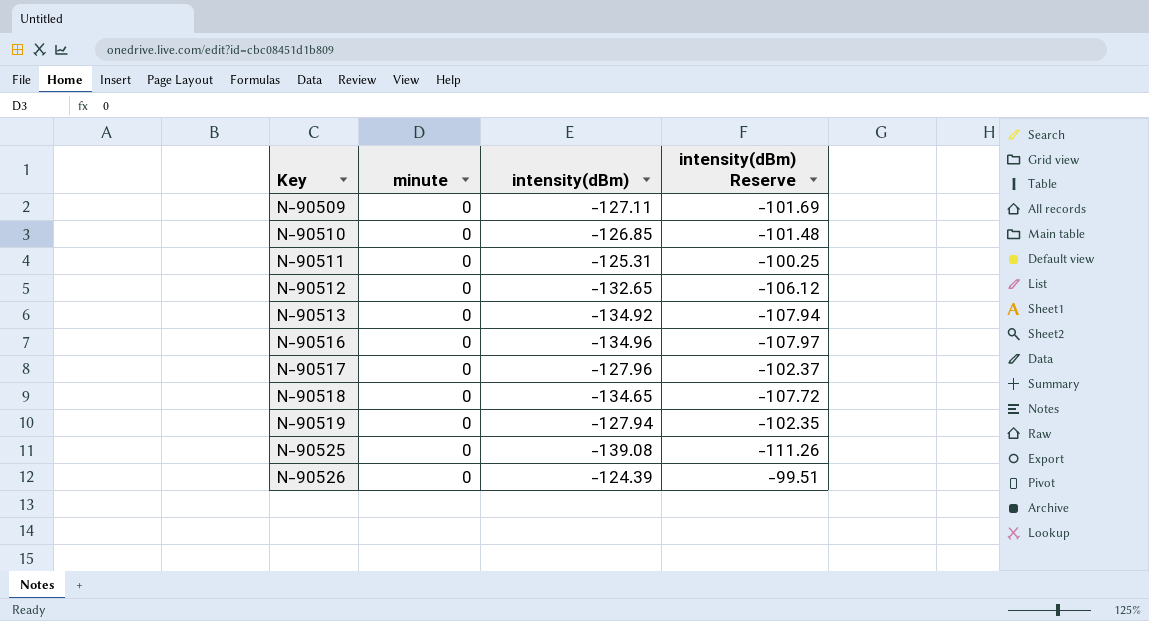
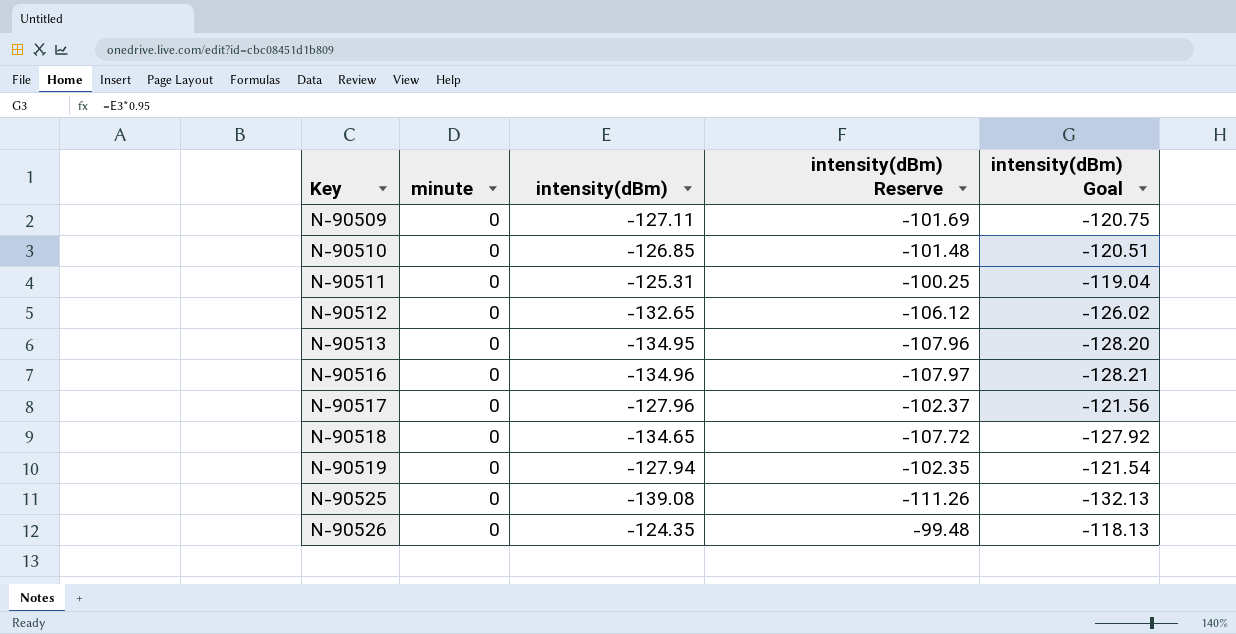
column intensity(dBm) Goal | formula: none -> [intensity(dBm)] * 0.95
N-90513 | intensity(dBm): -134.92 -> -134.95
N-90513 | intensity(dBm) Reserve: -107.94 -> -107.96
N-90526 | intensity(dBm): -124.39 -> -124.35
N-90526 | intensity(dBm) Reserve: -99.51 -> -99.48

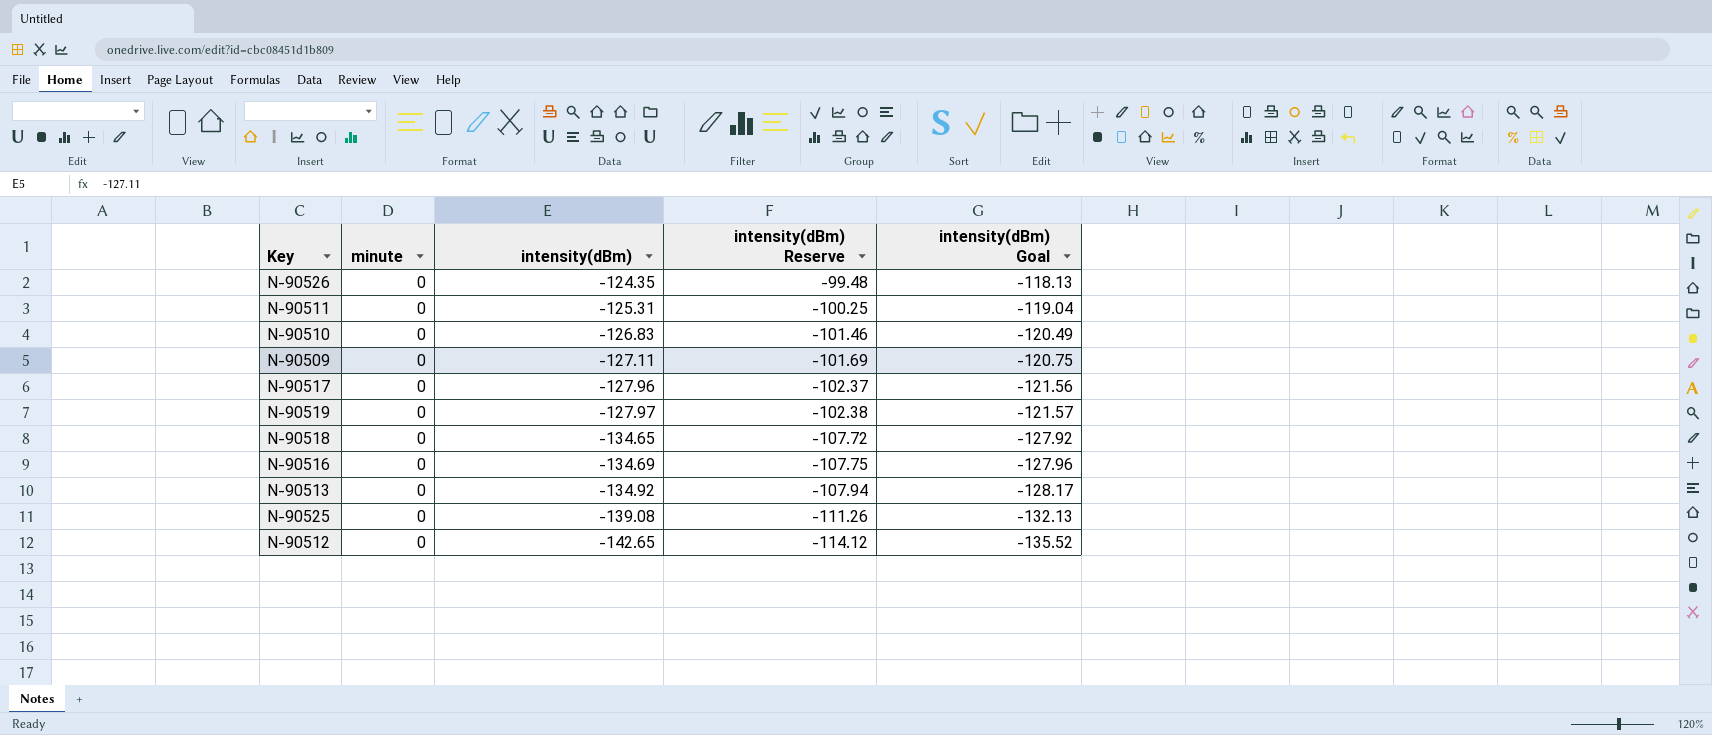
row order: Key ascending -> intensity(dBm) descending
N-90510 | intensity(dBm): -126.85 -> -126.83
N-90510 | intensity(dBm) Reserve: -101.48 -> -101.46
N-90510 | intensity(dBm) Goal: -120.51 -> -120.49
N-90519 | intensity(dBm): -127.94 -> -127.97
N-90519 | intensity(dBm) Reserve: -102.35 -> -102.38
N-90519 | intensity(dBm) Goal: -121.54 -> -121.57
N-90516 | intensity(dBm): -134.96 -> -134.69
N-90516 | intensity(dBm) Reserve: -107.97 -> -107.75
N-90516 | intensity(dBm) Goal: -128.21 -> -127.96
N-90513 | intensity(dBm): -134.95 -> -134.92
N-90513 | intensity(dBm) Reserve: -107.96 -> -107.94
N-90513 | intensity(dBm) Goal: -128.20 -> -128.17
N-90512 | intensity(dBm): -132.65 -> -142.65
N-90512 | intensity(dBm) Reserve: -106.12 -> -114.12
N-90512 | intensity(dBm) Goal: -126.02 -> -135.52

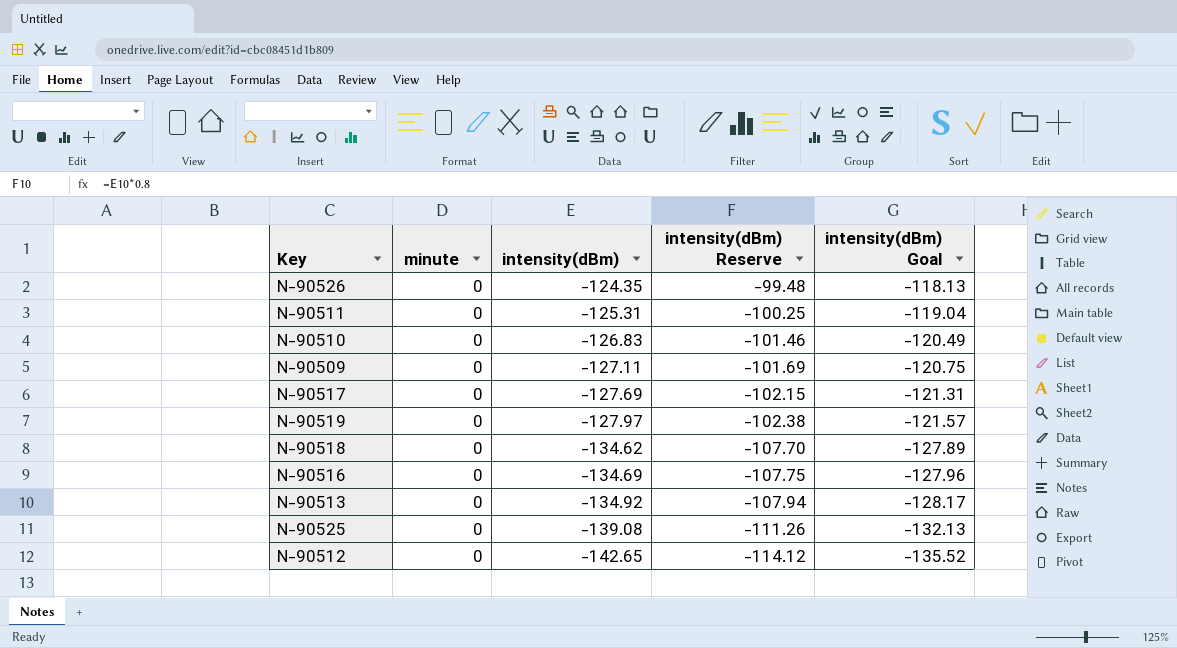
N-90517 | intensity(dBm): -127.96 -> -127.69
N-90517 | intensity(dBm) Reserve: -102.37 -> -102.15
N-90517 | intensity(dBm) Goal: -121.56 -> -121.31
N-90518 | intensity(dBm): -134.65 -> -134.62
N-90518 | intensity(dBm) Reserve: -107.72 -> -107.70
N-90518 | intensity(dBm) Goal: -127.92 -> -127.89

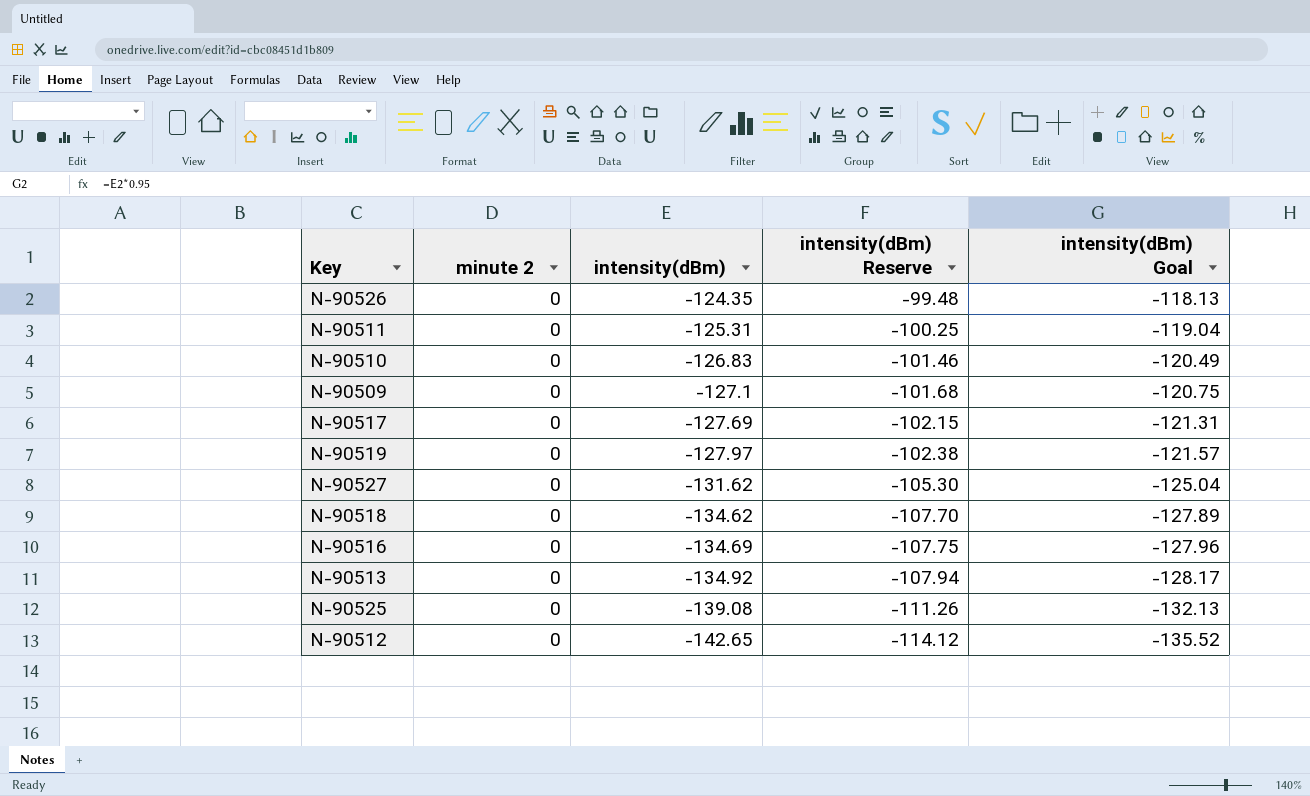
column name: minute -> minute 2
N-90509 | intensity(dBm): -127.11 -> -127.1
N-90509 | intensity(dBm) Reserve: -101.69 -> -101.68
row N-90527: none -> 0 | -131.62 | -105.30 | -125.04

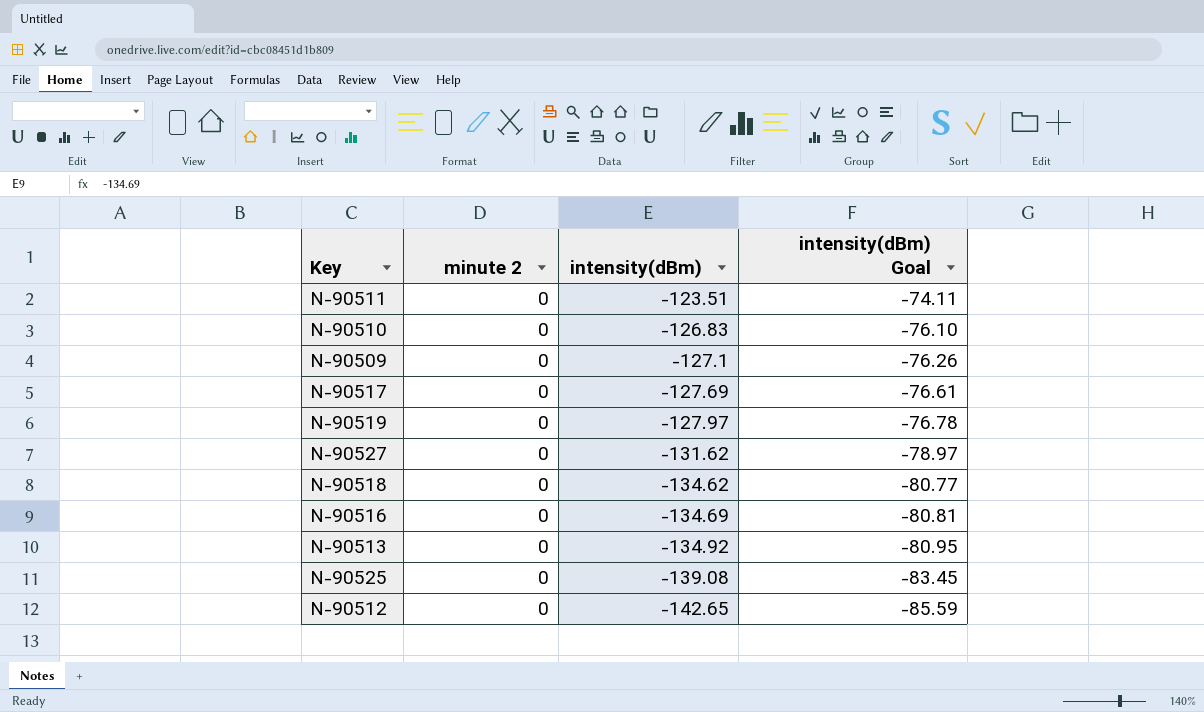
column intensity(dBm) Reserve | formula: [intensity(dBm)] * 0.8 -> none
column intensity(dBm) Goal | formula: [intensity(dBm)] * 0.95 -> [intensity(dBm)] * 0.6
row N-90526: 0 | -124.35 | -99.48 | -118.13 -> none
N-90511 | intensity(dBm): -125.31 -> -123.51

